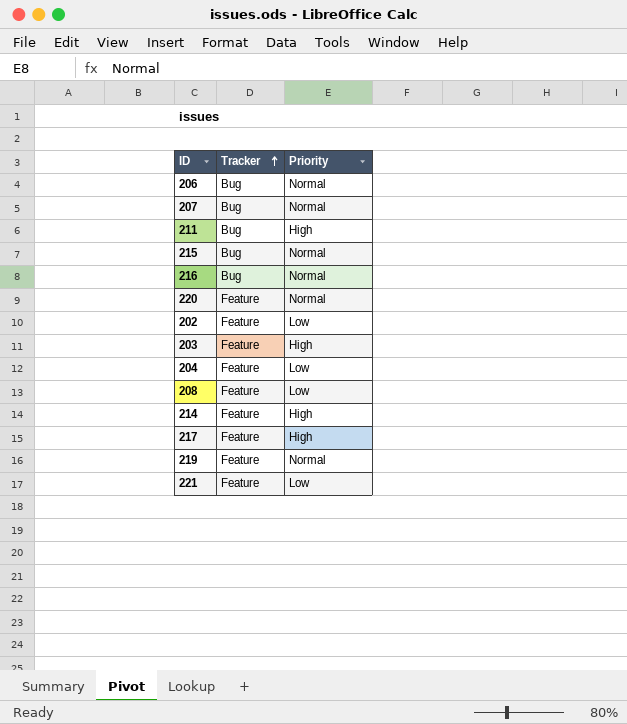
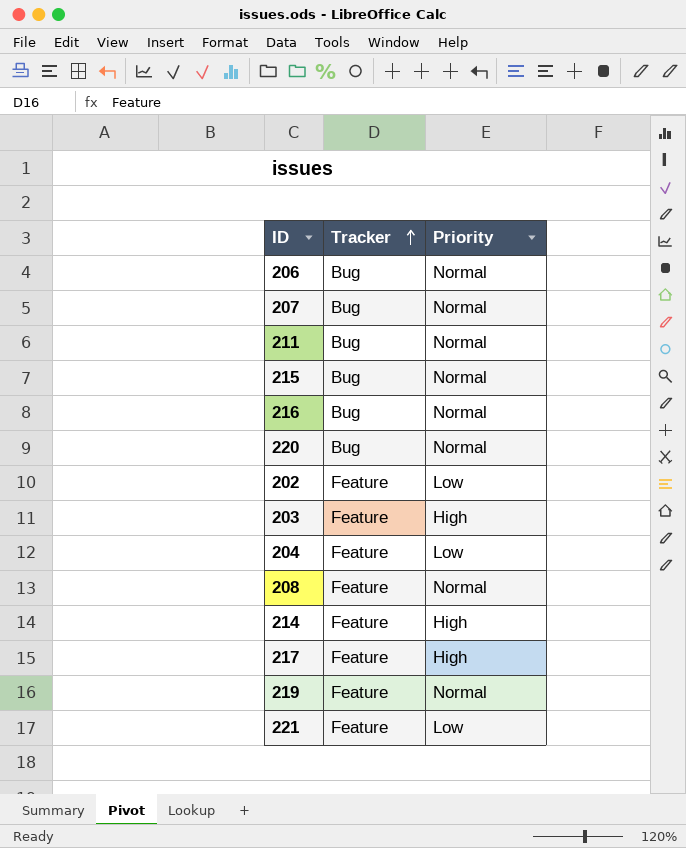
211 | Priority: High -> Normal
220 | Tracker: Feature -> Bug
208 | Priority: Low -> Normal

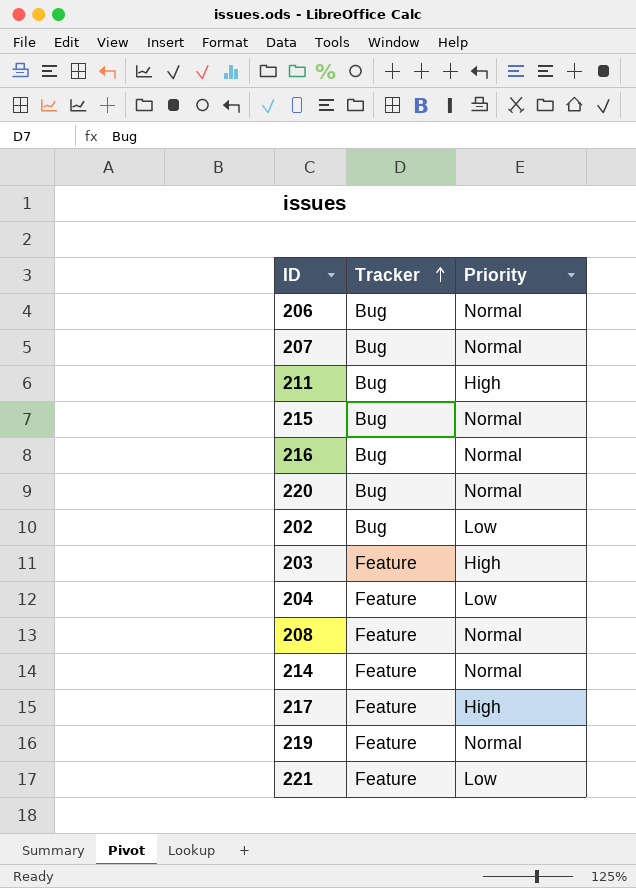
211 | Priority: Normal -> High
202 | Tracker: Feature -> Bug
214 | Priority: High -> Normal

